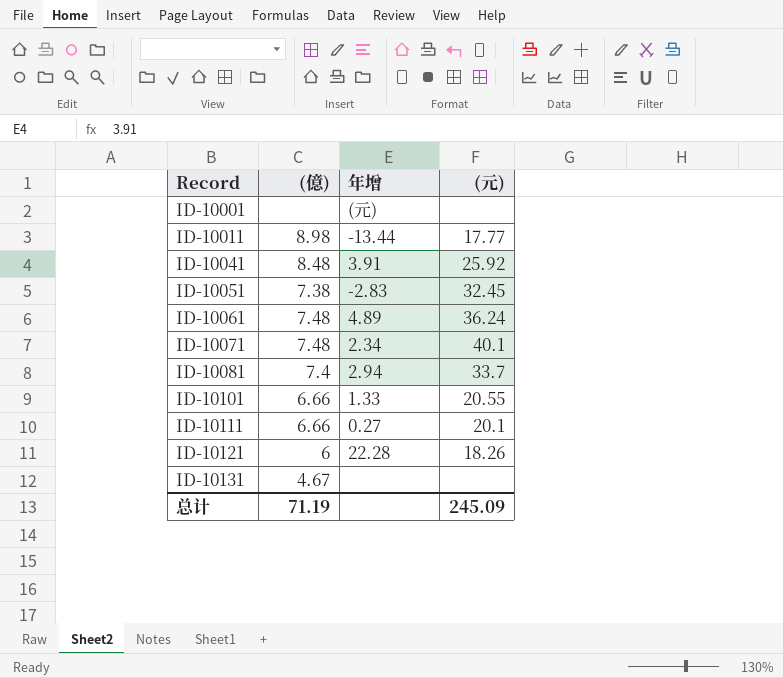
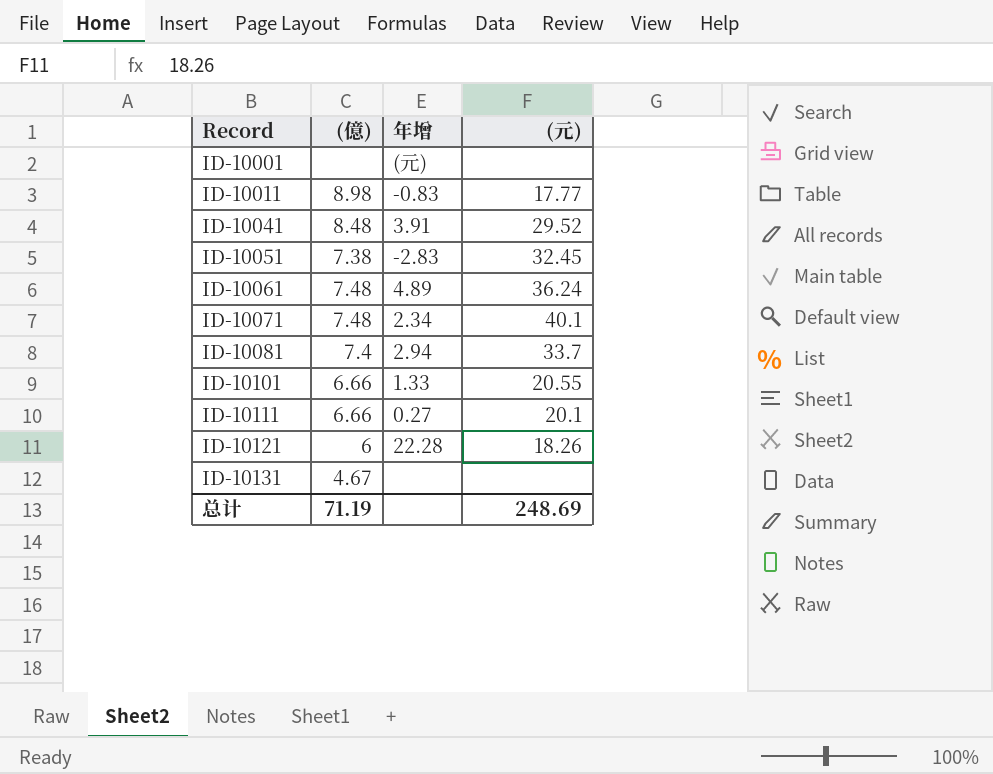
ID-10011 | 年增: -13.44 -> -0.83
ID-10041 | (元): 25.92 -> 29.52
总计 | (元): 245.09 -> 248.69

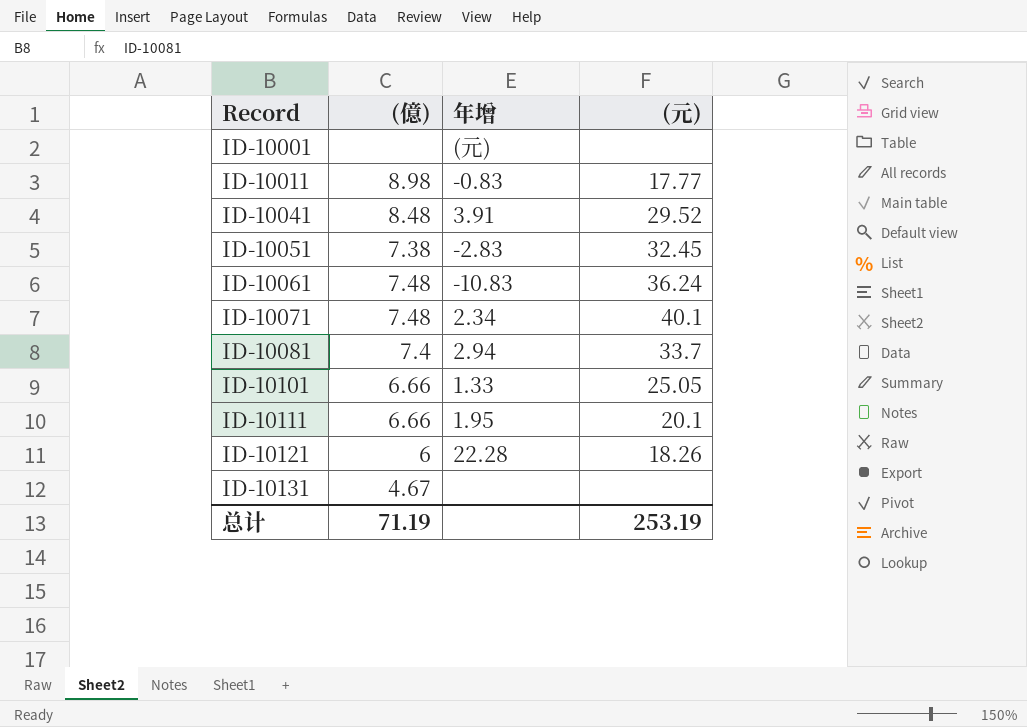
ID-10061 | 年增: 4.89 -> -10.83
ID-10101 | (元): 20.55 -> 25.05
ID-10111 | 年增: 0.27 -> 1.95
总计 | (元): 248.69 -> 253.19

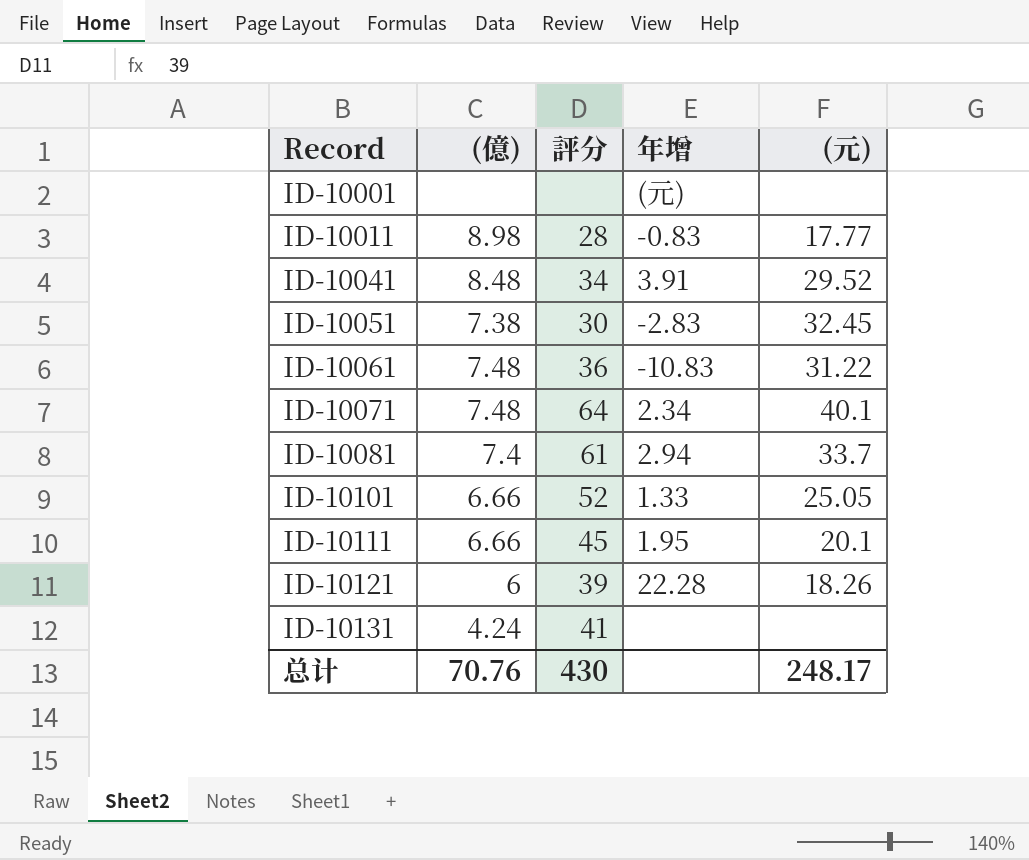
column 評分 | position: none -> 3
ID-10061 | (元): 36.24 -> 31.22
ID-10131 | (億): 4.67 -> 4.24
总计 | (億): 71.19 -> 70.76
总计 | (元): 253.19 -> 248.17

